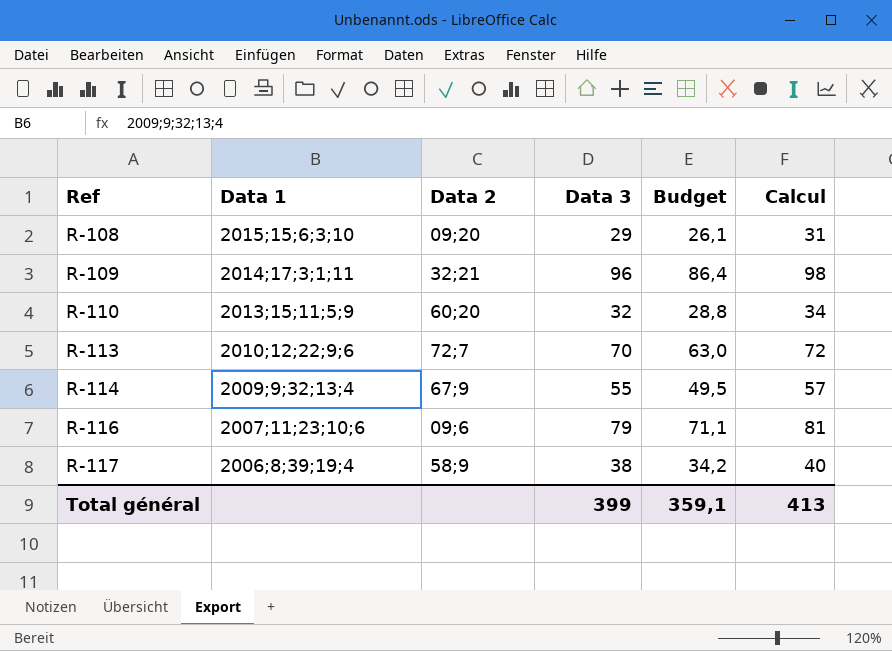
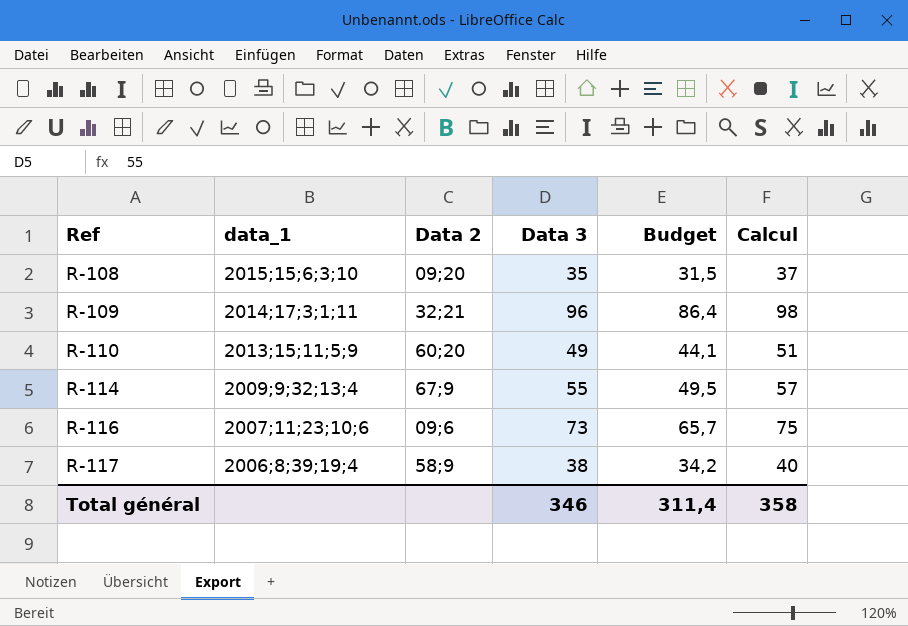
column name: Data 1 -> data_1
row R-113: 2010;12;22;9;6 | 72;7 | 70 | 63,0 | 72 -> none
R-108 | Data 3: 29 -> 35
R-108 | Budget: 26,1 -> 31,5
R-108 | Calcul: 31 -> 37
R-110 | Data 3: 32 -> 49
R-110 | Budget: 28,8 -> 44,1
R-110 | Calcul: 34 -> 51
R-116 | Data 3: 79 -> 73
R-116 | Budget: 71,1 -> 65,7
R-116 | Calcul: 81 -> 75
Total général | Data 3: 399 -> 346
Total général | Budget: 359,1 -> 311,4
Total général | Calcul: 413 -> 358

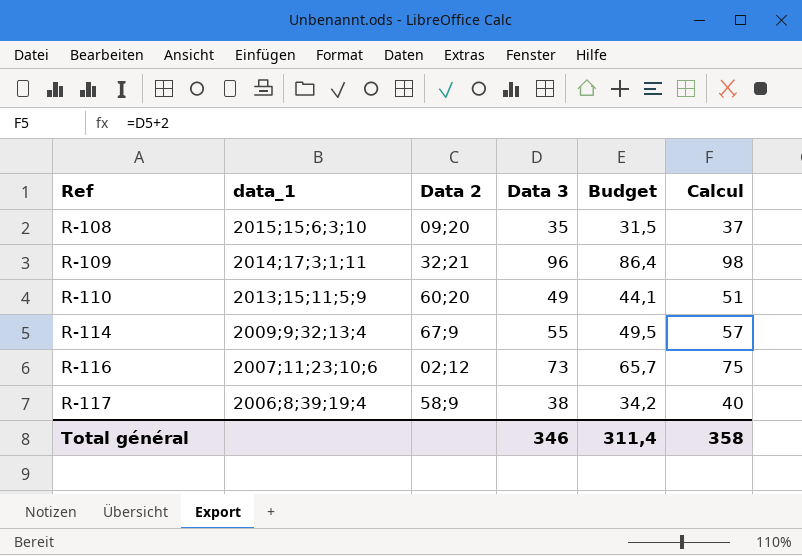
R-116 | Data 2: 09;6 -> 02;12

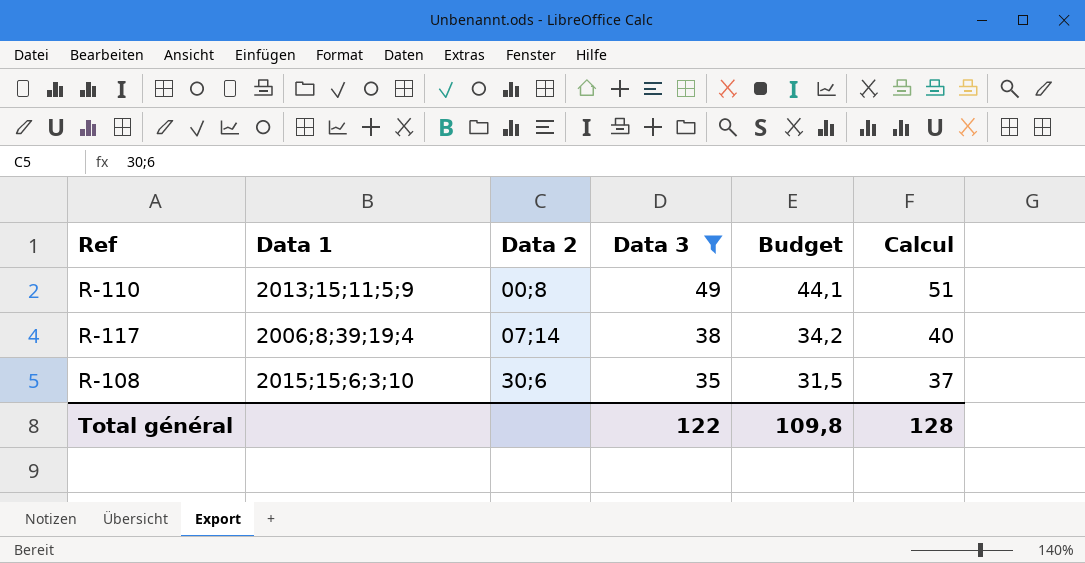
filter: none -> Data 3 <= 49
row order: Ref ascending -> Data 2 ascending
column name: data_1 -> Data 1
R-110 | Data 2: 60;20 -> 00;8
R-117 | Data 2: 58;9 -> 07;14
R-108 | Data 2: 09;20 -> 30;6
Total général | Data 3: 346 -> 122
Total général | Budget: 311,4 -> 109,8
Total général | Calcul: 358 -> 128

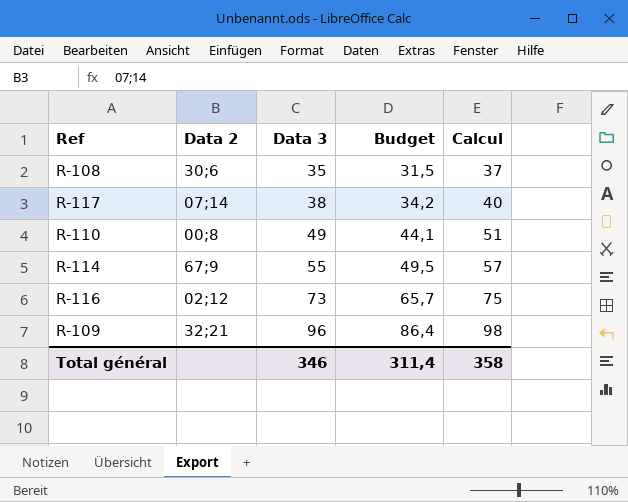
filter: Data 3 <= 49 -> none
row order: Data 2 ascending -> Data 3 ascending
column Data 1 | position: 2 -> none
Total général | Data 3: 122 -> 346
Total général | Budget: 109,8 -> 311,4
Total général | Calcul: 128 -> 358

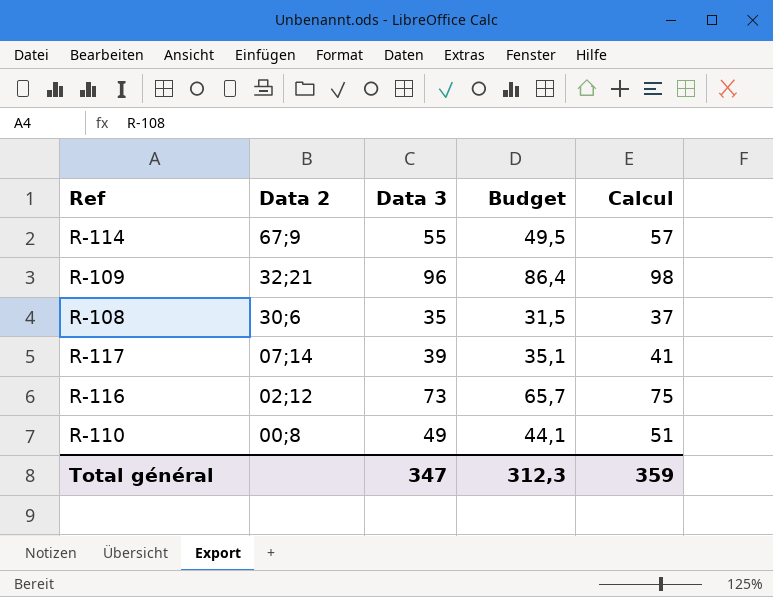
row order: Data 3 ascending -> Data 2 descending
R-117 | Data 3: 38 -> 39
R-117 | Budget: 34,2 -> 35,1
R-117 | Calcul: 40 -> 41
Total général | Data 3: 346 -> 347
Total général | Budget: 311,4 -> 312,3
Total général | Calcul: 358 -> 359

